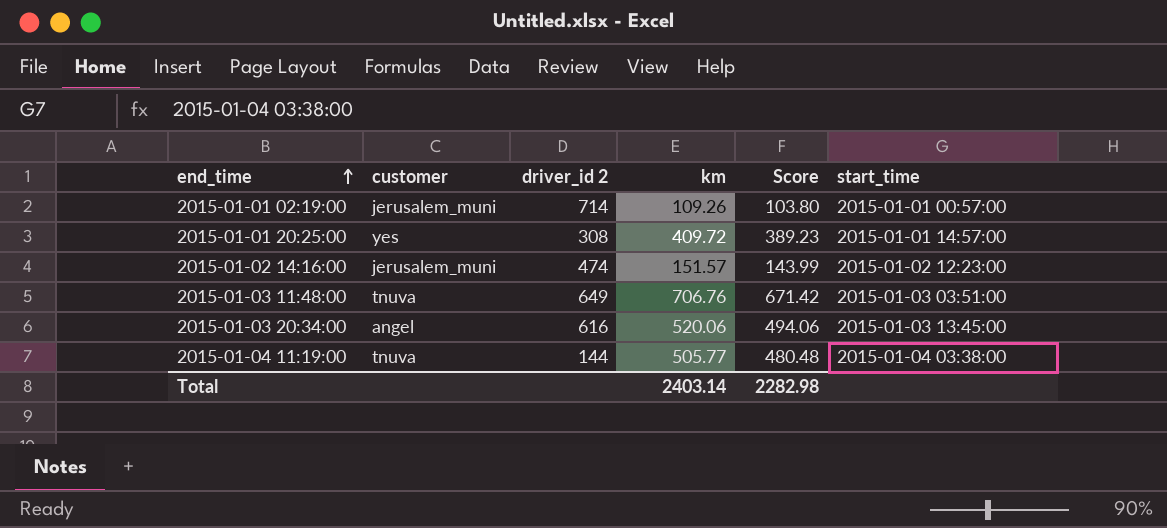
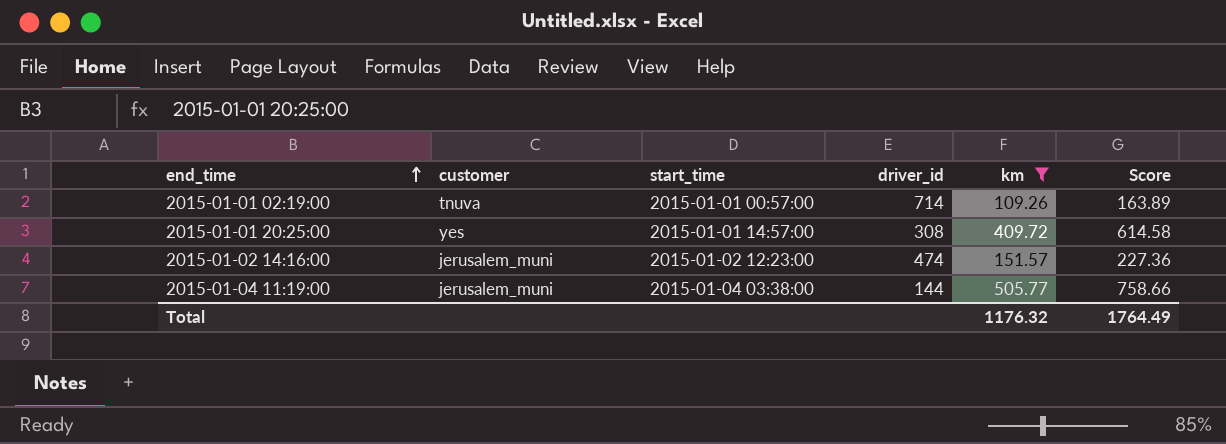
filter: none -> km <= 505.77
column start_time | position: 6 -> 3
column name: driver_id 2 -> driver_id
column Score | formula: [km] * 0.95 -> [km] * 1.5
2015-01-01 02:19:00 | customer: jerusalem_muni -> tnuva
2015-01-04 11:19:00 | customer: tnuva -> jerusalem_muni
Total | km: 2403.14 -> 1176.32
Total | Score: 2282.98 -> 1764.49

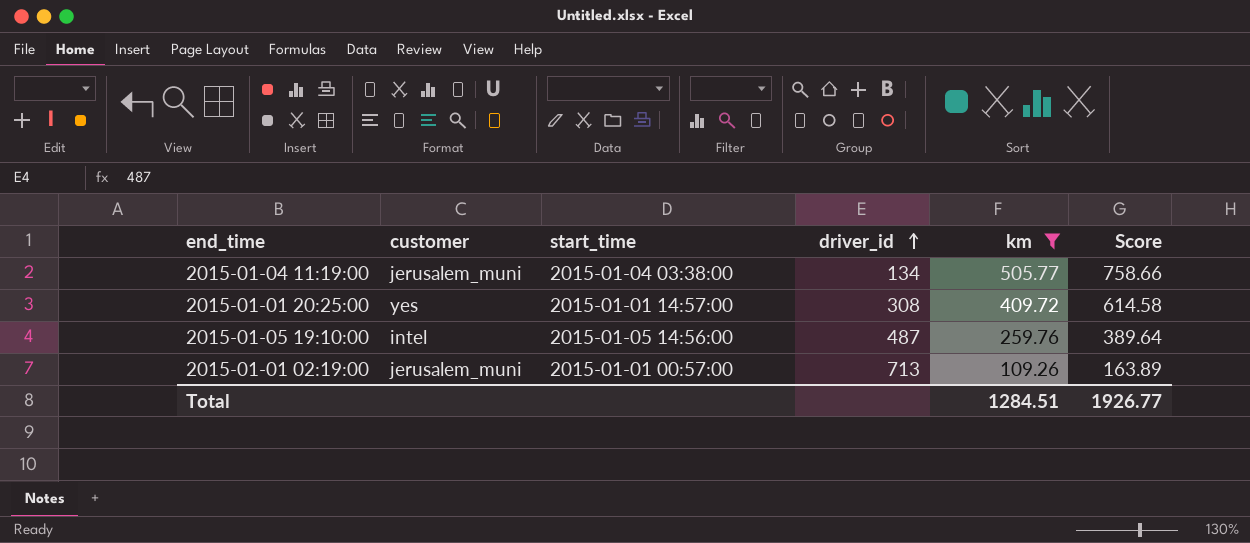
row order: end_time ascending -> driver_id ascending
row 2015-01-02 14:16:00: jerusalem_muni | 2015-01-02 12:23:00 | 474 | 151.57 | 227.36 -> none
2015-01-04 11:19:00 | driver_id: 144 -> 134
row 2015-01-05 19:10:00: none -> intel | 2015-01-05 14:56:00 | 487 | 259.76 | 389.64
2015-01-01 02:19:00 | customer: tnuva -> jerusalem_muni
2015-01-01 02:19:00 | driver_id: 714 -> 713
Total | km: 1176.32 -> 1284.51
Total | Score: 1764.49 -> 1926.77

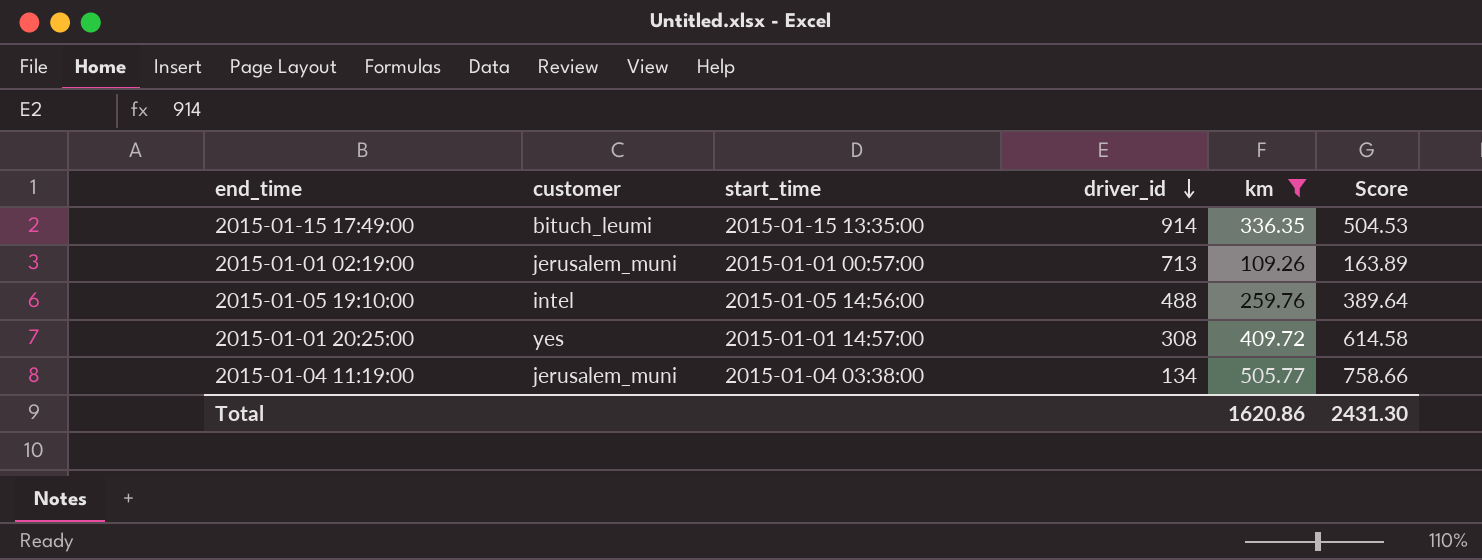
row order: driver_id ascending -> driver_id descending
row 2015-01-15 17:49:00: none -> bituch_leumi | 2015-01-15 13:35:00 | 914 | 336.35 | 504.53
2015-01-05 19:10:00 | driver_id: 487 -> 488
Total | km: 1284.51 -> 1620.86
Total | Score: 1926.77 -> 2431.30

